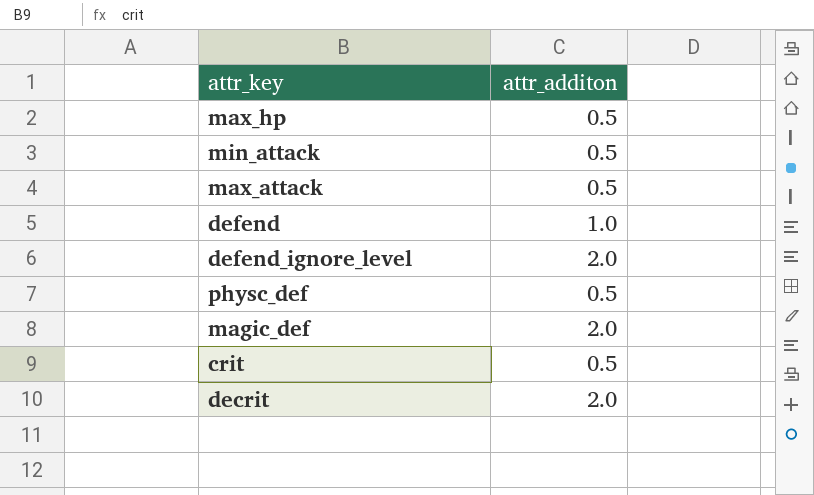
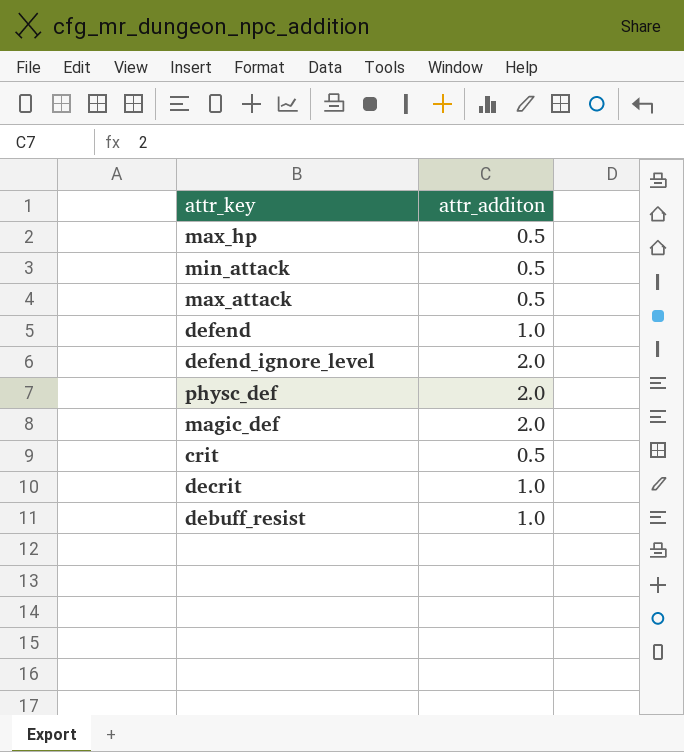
physc_def | attr_additon: 0.5 -> 2.0
decrit | attr_additon: 2.0 -> 1.0
row debuff_resist: none -> 1.0

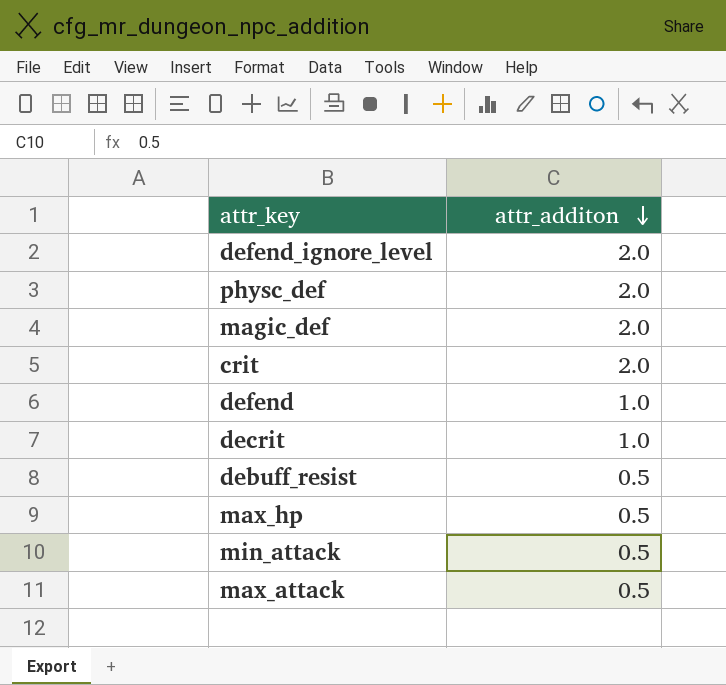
row order: none -> attr_additon descending
crit | attr_additon: 0.5 -> 2.0
debuff_resist | attr_additon: 1.0 -> 0.5

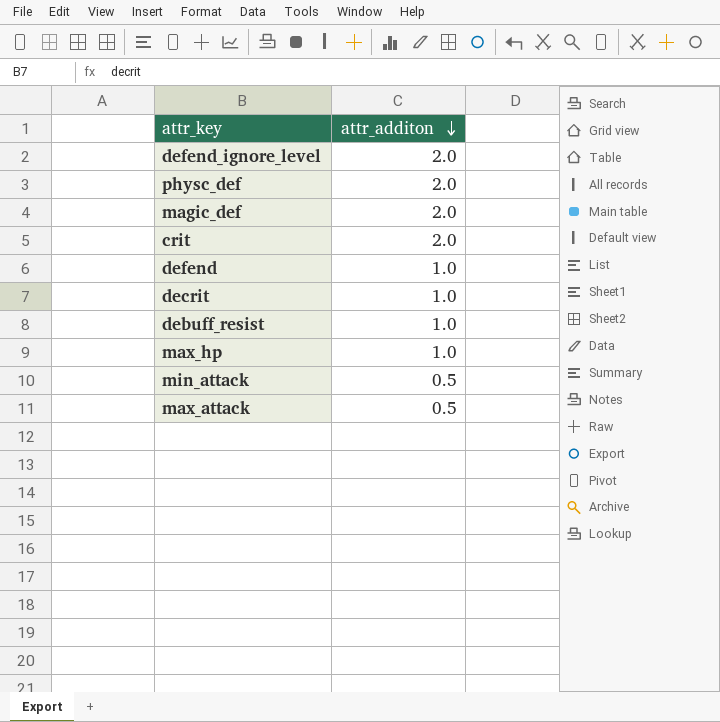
debuff_resist | attr_additon: 0.5 -> 1.0
max_hp | attr_additon: 0.5 -> 1.0

